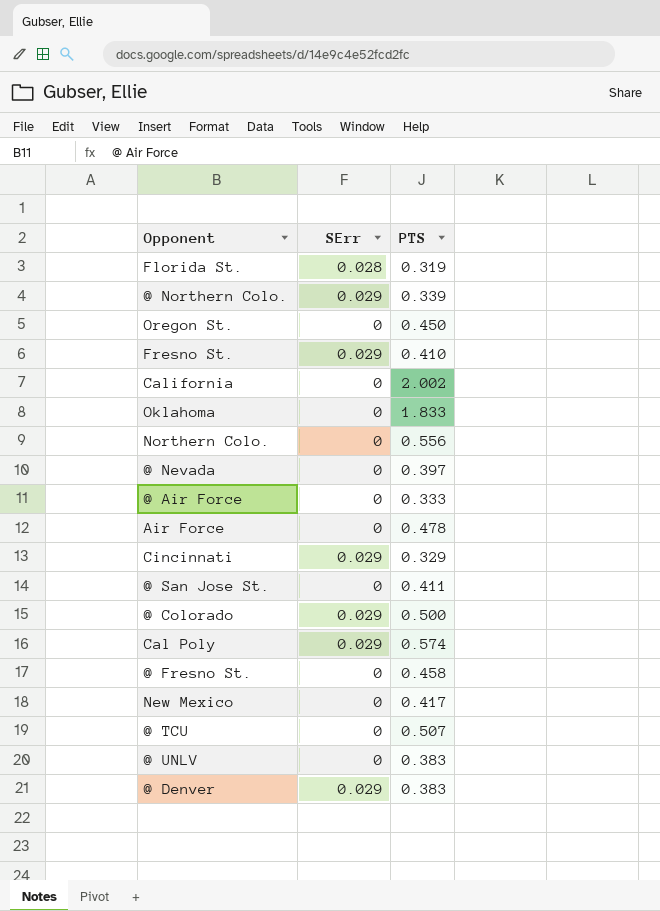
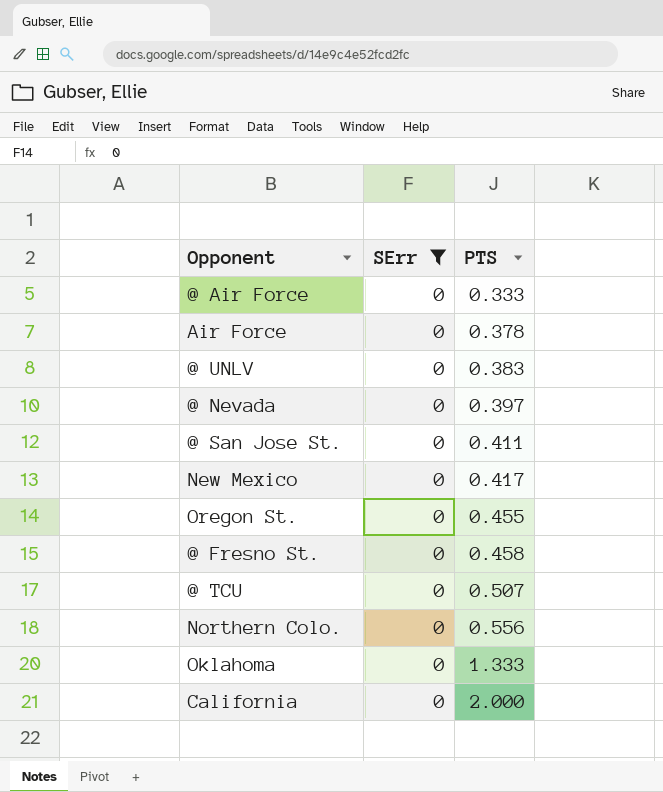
filter: none -> SErr = 0
row order: none -> PTS ascending
Air Force | PTS: 0.478 -> 0.378
Oregon St. | PTS: 0.450 -> 0.455
Oklahoma | PTS: 1.833 -> 1.333
California | PTS: 2.002 -> 2.000

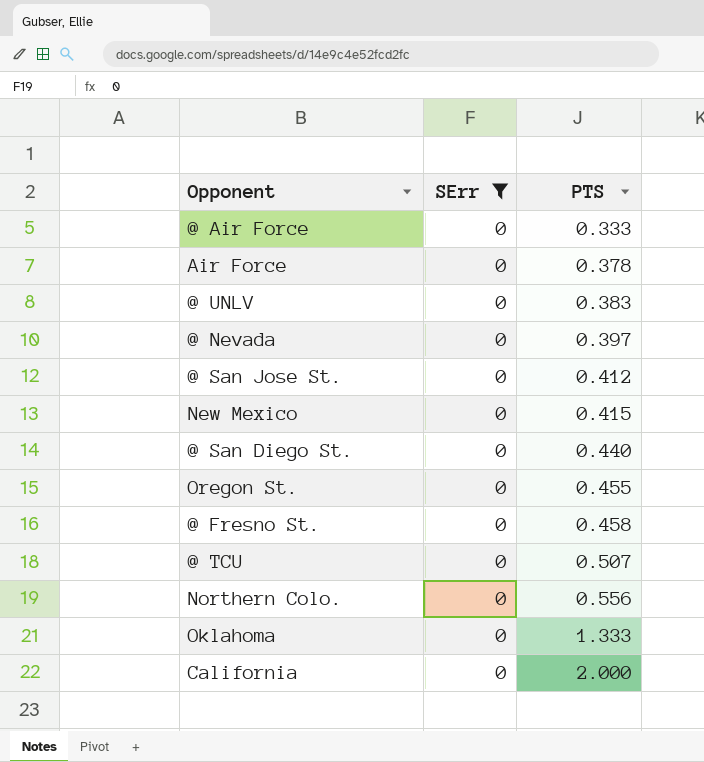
@ San Jose St. | PTS: 0.411 -> 0.412
New Mexico | PTS: 0.417 -> 0.415
row @ San Diego St.: none -> 0 | 0.440

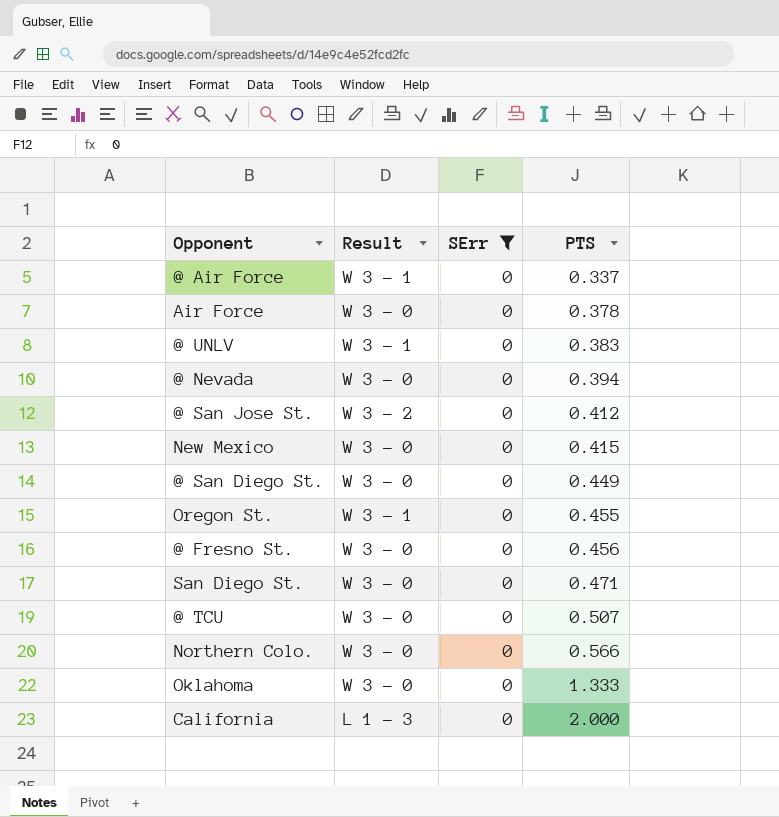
column Result | position: none -> 2
@ Air Force | PTS: 0.333 -> 0.337
@ Nevada | PTS: 0.397 -> 0.394
@ San Diego St. | PTS: 0.440 -> 0.449
@ Fresno St. | PTS: 0.458 -> 0.456
row San Diego St.: none -> W 3 - 0 | 0 | 0.471
Northern Colo. | PTS: 0.556 -> 0.566

